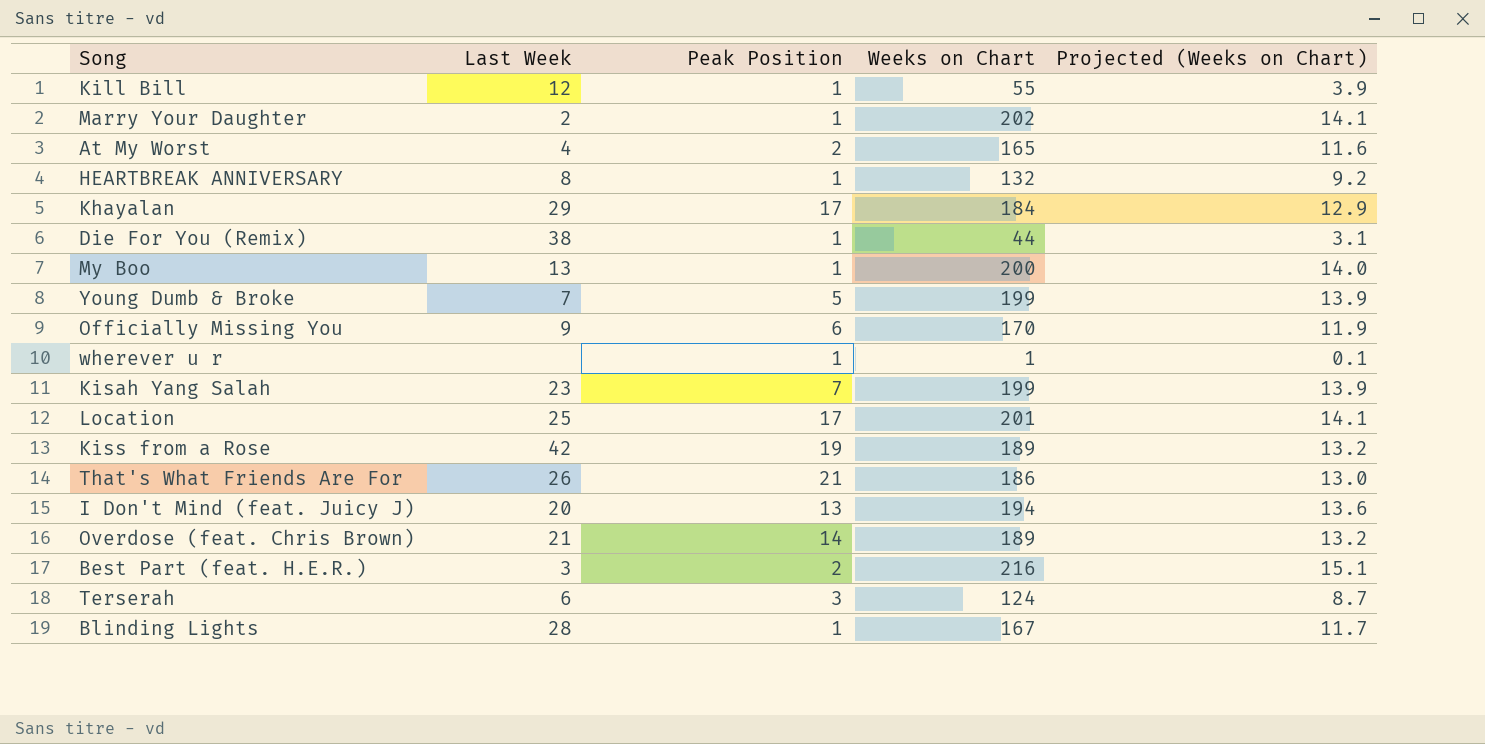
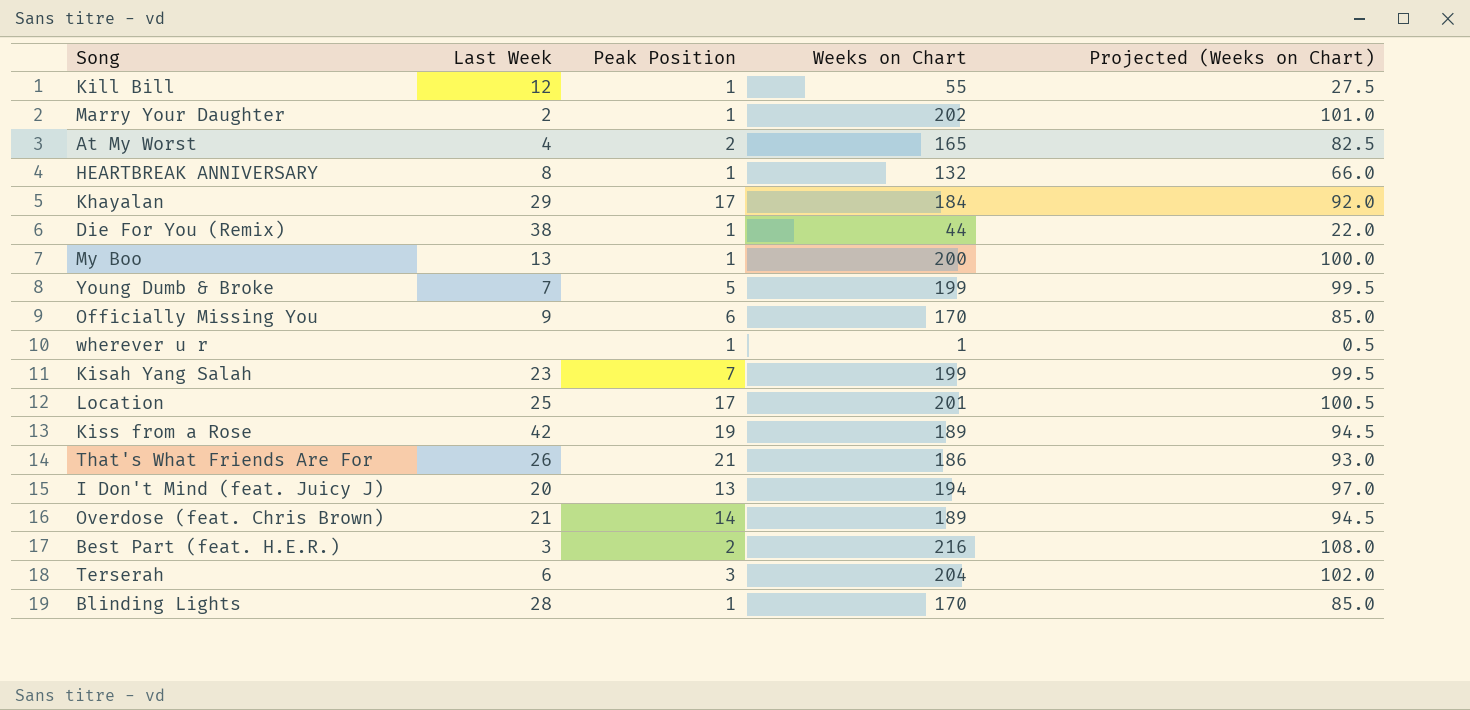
column Projected (Weeks on Chart) | formula: [Weeks on Chart] * 0.07 -> [Weeks on Chart] * 0.5
Terserah | Weeks on Chart: 124 -> 204
Blinding Lights | Weeks on Chart: 167 -> 170

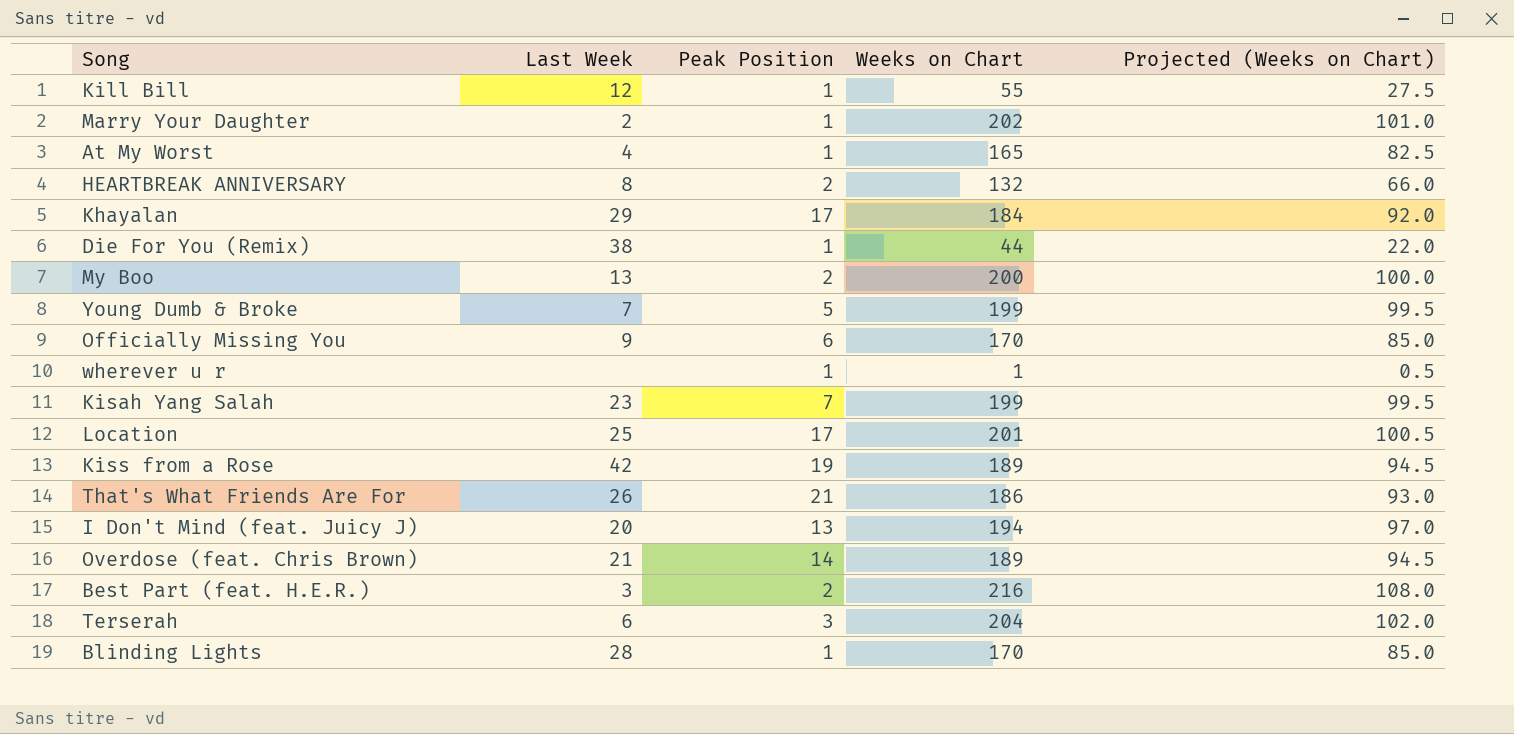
At My Worst | Peak Position: 2 -> 1
HEARTBREAK ANNIVERSARY | Peak Position: 1 -> 2
My Boo | Peak Position: 1 -> 2

